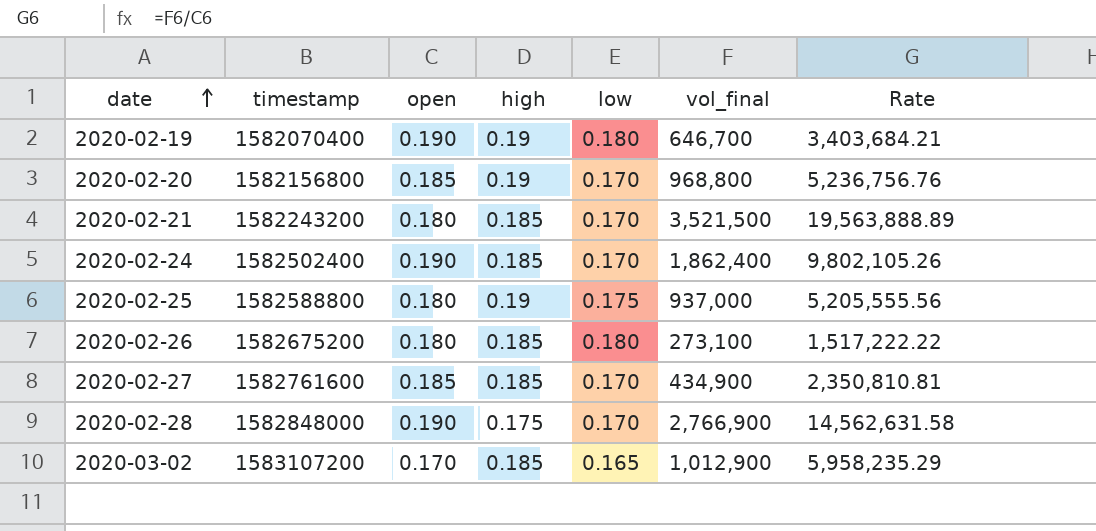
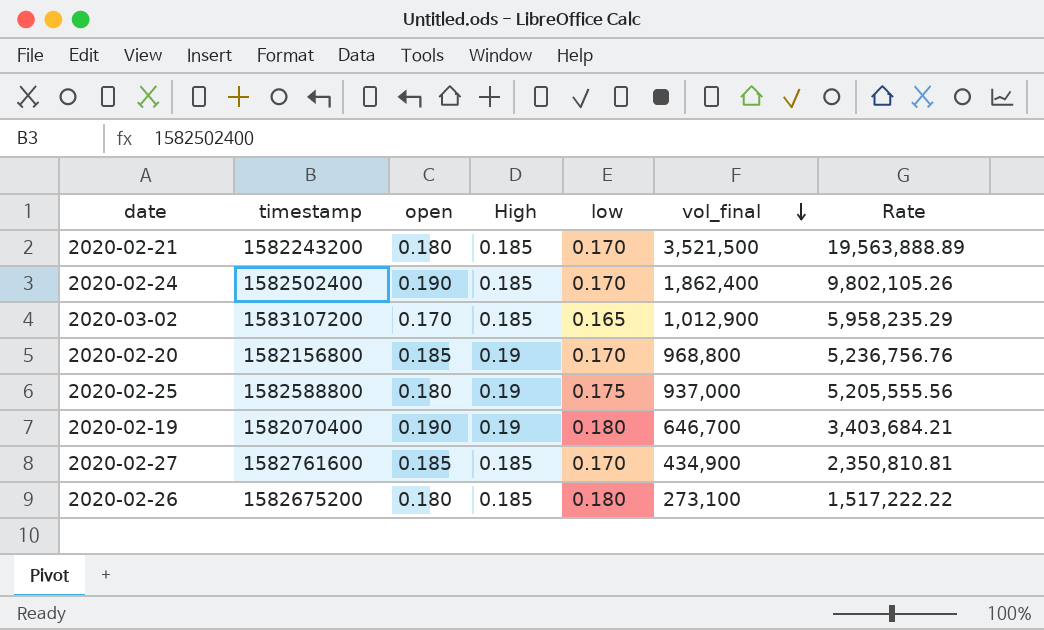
row order: date ascending -> vol_final descending
column name: high -> High
row 2020-02-28: 1582848000 | 0.190 | 0.175 | 0.170 | 2,766,900 | 14,562,631.58 -> none

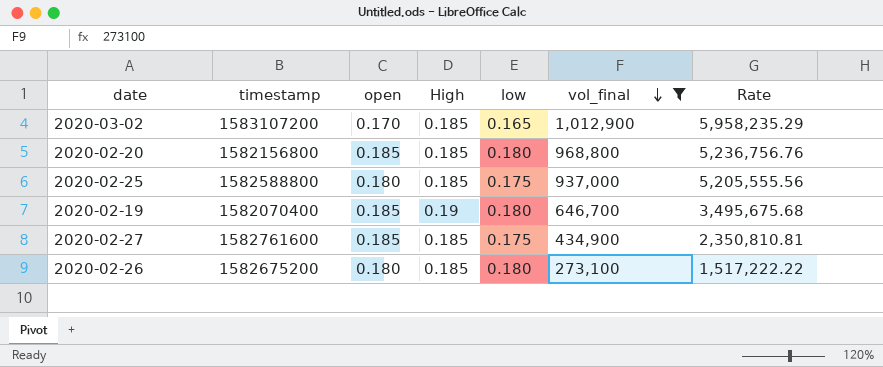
filter: none -> vol_final <= 1,012,900
2020-02-20 | High: 0.19 -> 0.185
2020-02-20 | low: 0.170 -> 0.180
2020-02-25 | High: 0.19 -> 0.185
2020-02-19 | open: 0.190 -> 0.185
2020-02-19 | Rate: 3,403,684.21 -> 3,495,675.68
2020-02-27 | low: 0.170 -> 0.175

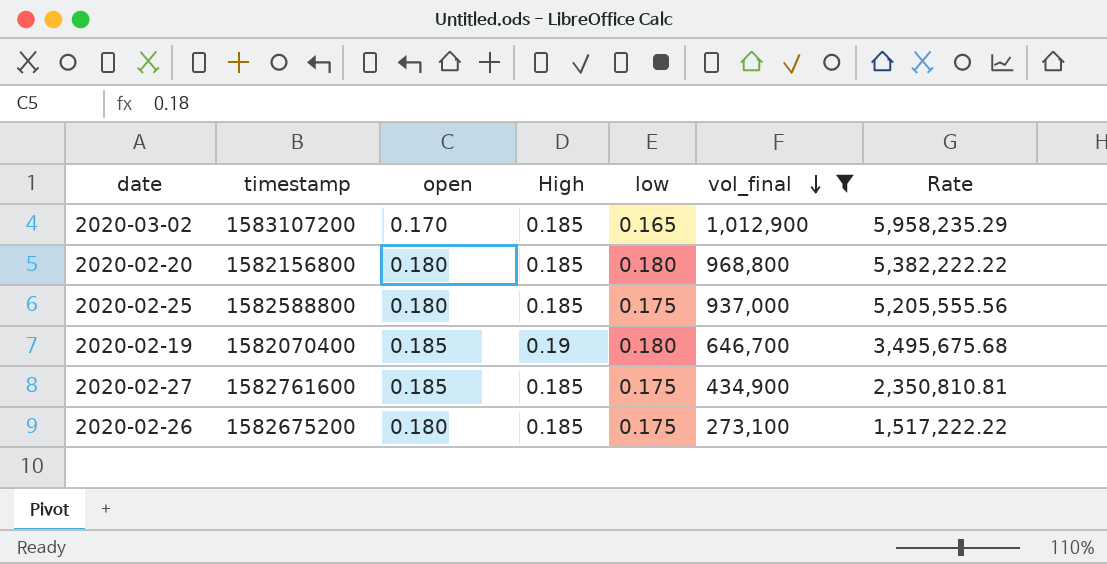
2020-02-20 | open: 0.185 -> 0.180
2020-02-20 | Rate: 5,236,756.76 -> 5,382,222.22
2020-02-26 | low: 0.180 -> 0.175

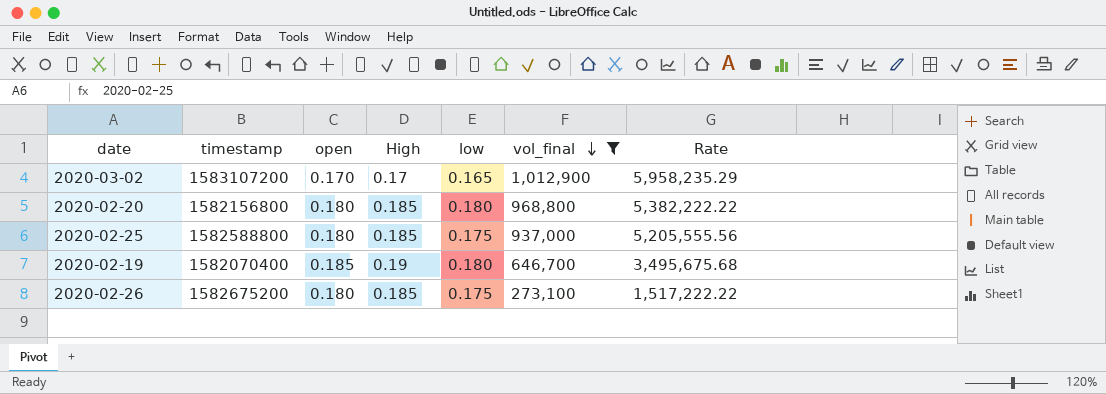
row 2020-02-27: 1582761600 | 0.185 | 0.185 | 0.175 | 434,900 | 2,350,810.81 -> none
2020-03-02 | High: 0.185 -> 0.17

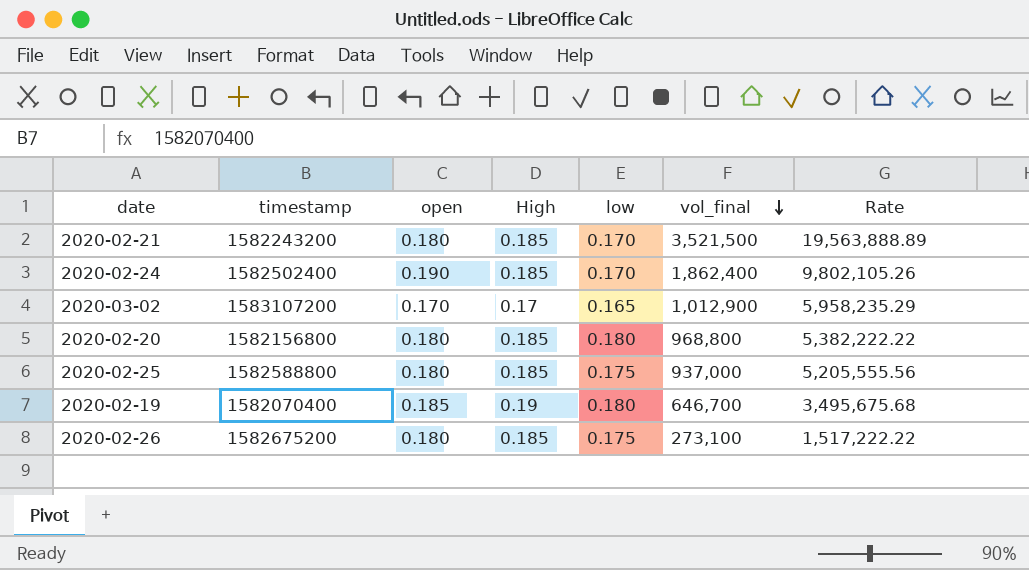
filter: vol_final <= 1,012,900 -> none

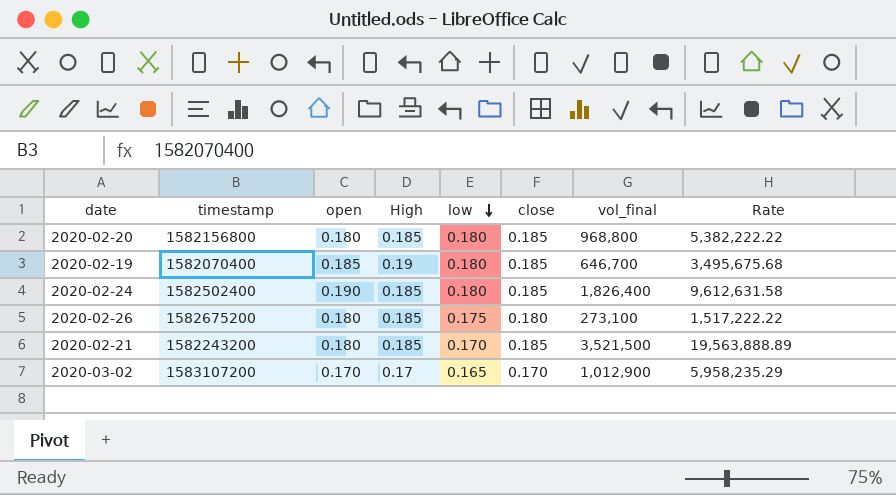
row order: vol_final descending -> low descending
column close | position: none -> 6
row 2020-02-25: 1582588800 | 0.180 | 0.185 | 0.175 | 937,000 | 5,205,555.56 -> none
2020-02-24 | low: 0.170 -> 0.180
2020-02-24 | vol_final: 1,862,400 -> 1,826,400
2020-02-24 | Rate: 9,802,105.26 -> 9,612,631.58

